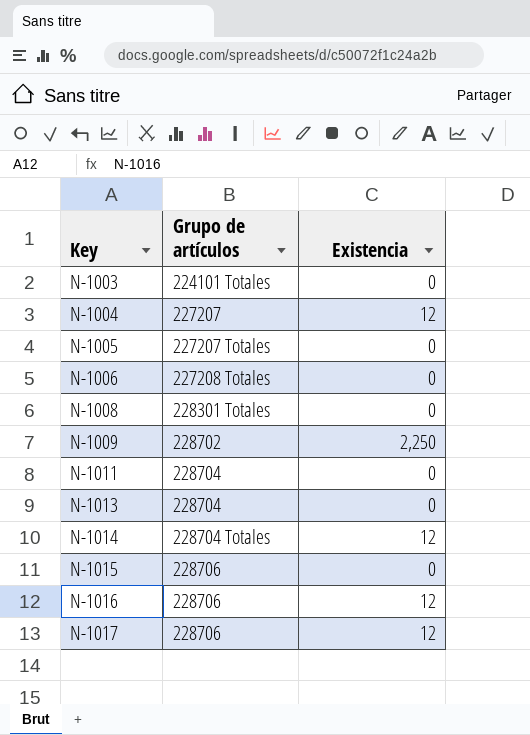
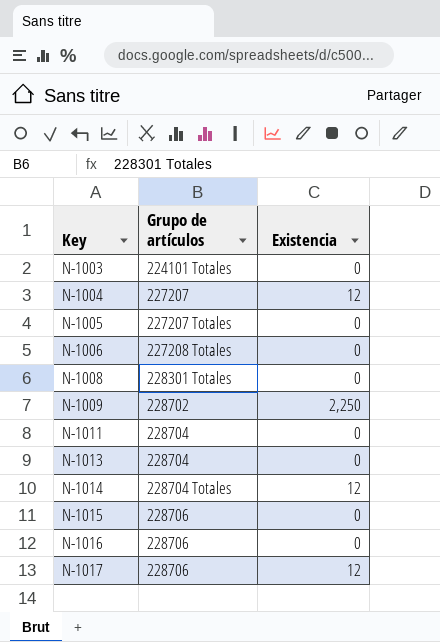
N-1016 | Existencia: 12 -> 0

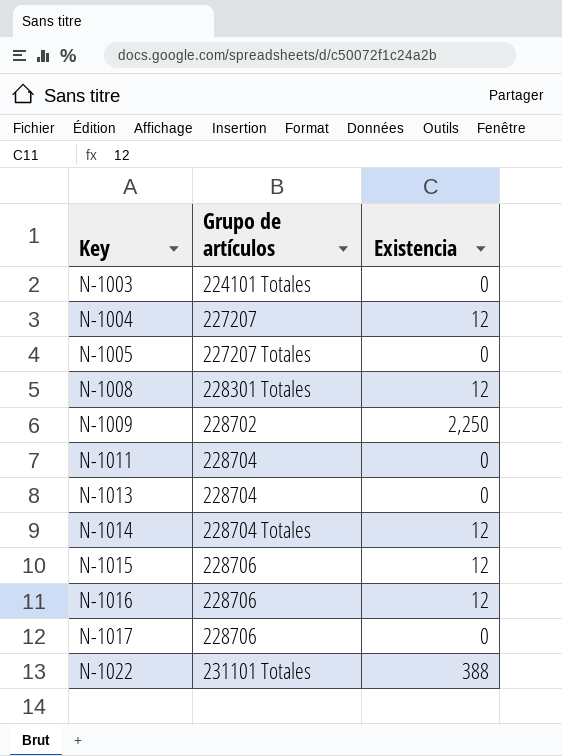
row N-1006: 227208 Totales | 0 -> none
N-1008 | Existencia: 0 -> 12
N-1015 | Existencia: 0 -> 12
N-1016 | Existencia: 0 -> 12
N-1017 | Existencia: 12 -> 0
row N-1022: none -> 231101 Totales | 388

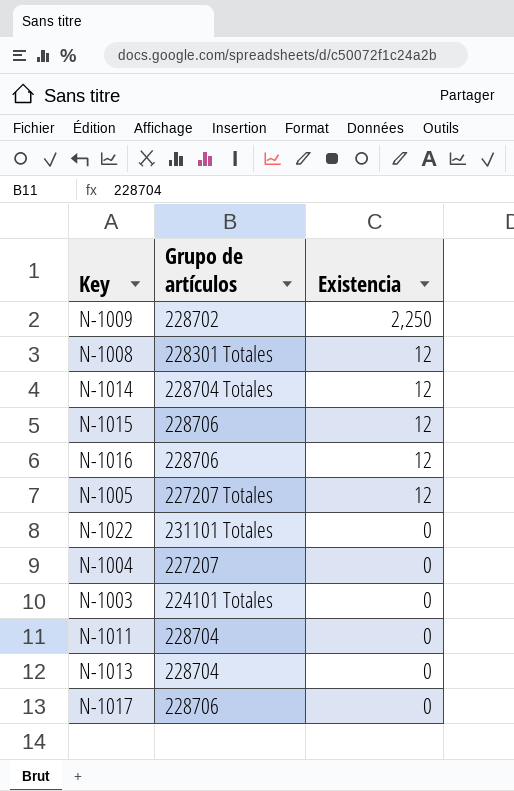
row order: Key ascending -> Existencia descending
N-1005 | Existencia: 0 -> 12
N-1022 | Existencia: 388 -> 0
N-1004 | Existencia: 12 -> 0

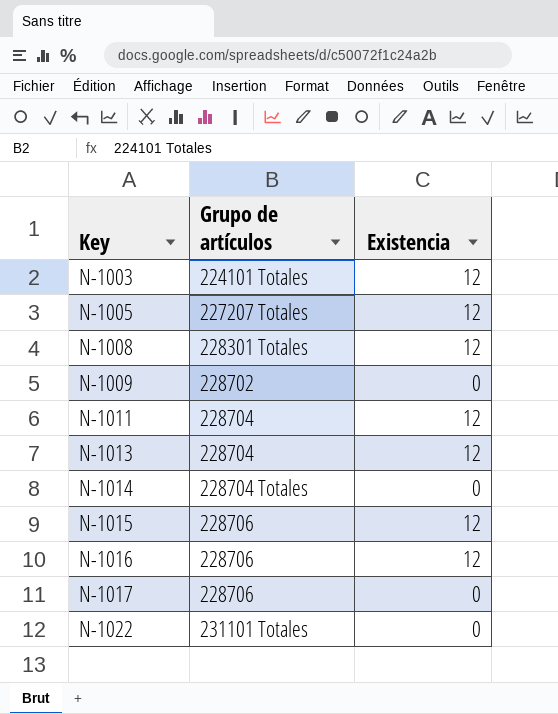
row order: Existencia descending -> Key ascending
row N-1004: 227207 | 0 -> none
N-1003 | Existencia: 0 -> 12
N-1009 | Existencia: 2,250 -> 0
N-1011 | Existencia: 0 -> 12
N-1013 | Existencia: 0 -> 12
N-1014 | Existencia: 12 -> 0

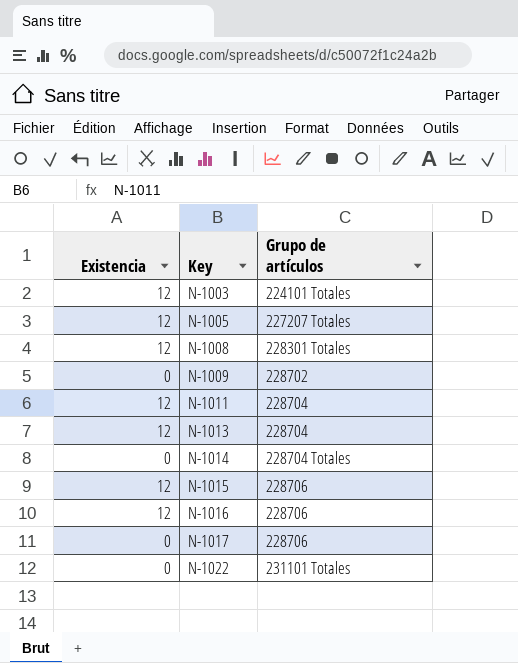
column Existencia | position: 3 -> 1

